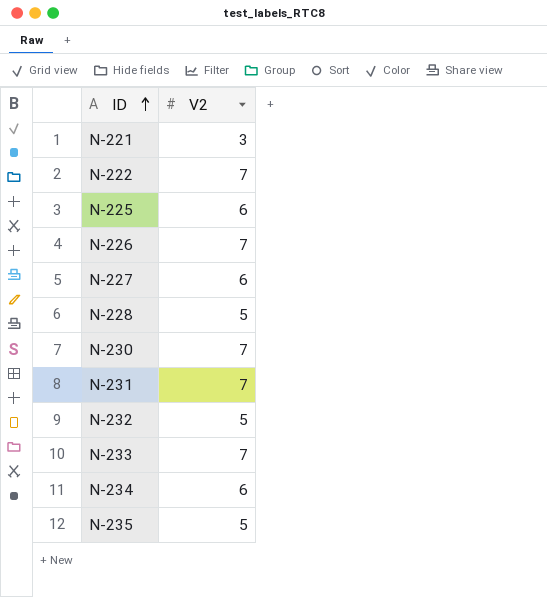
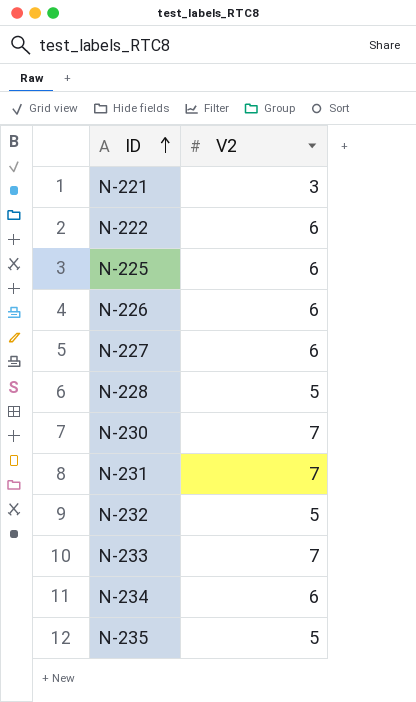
N-222 | V2: 7 -> 6
N-226 | V2: 7 -> 6

